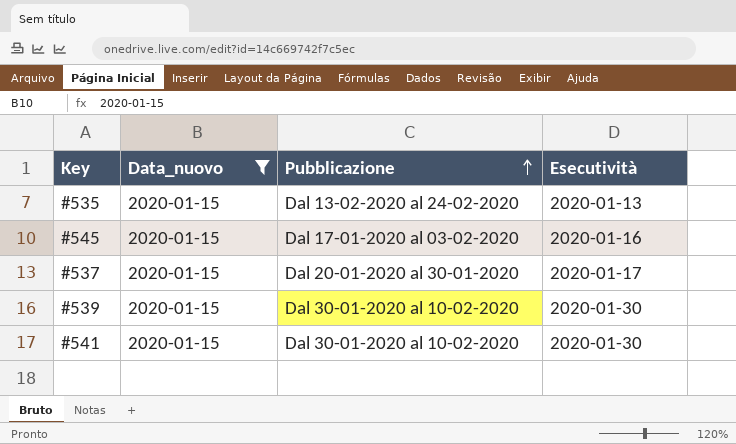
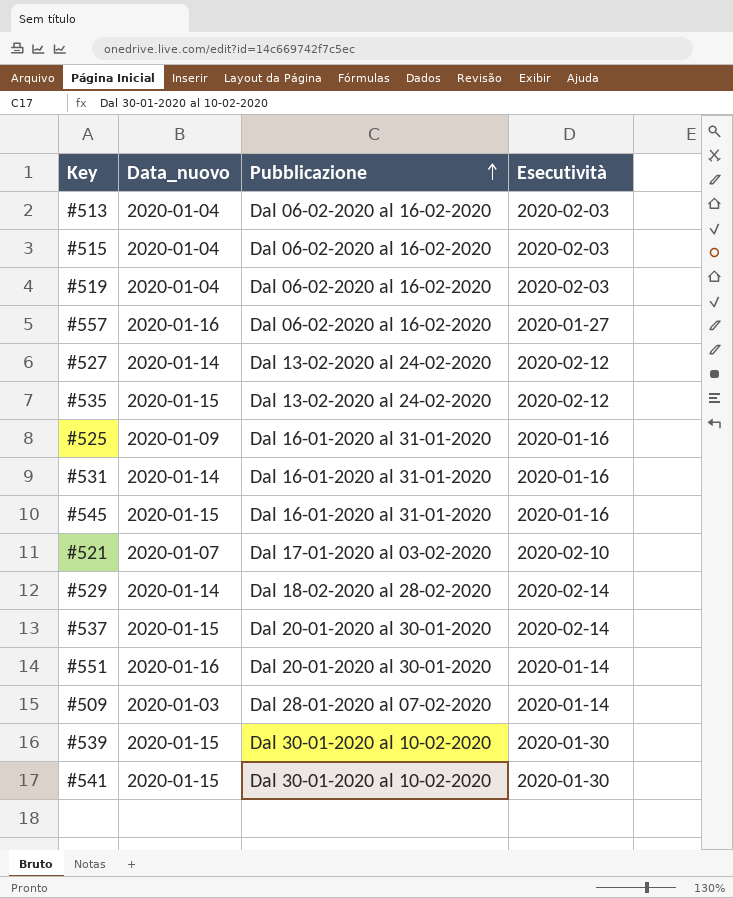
filter: Data_nuovo = 2020-01-15 -> none
#535 | Esecutività: 2020-01-13 -> 2020-02-12
#545 | Pubblicazione: Dal 17-01-2020 al 03-02-2020 -> Dal 16-01-2020 al 31-01-2020
#537 | Esecutività: 2020-01-17 -> 2020-02-14

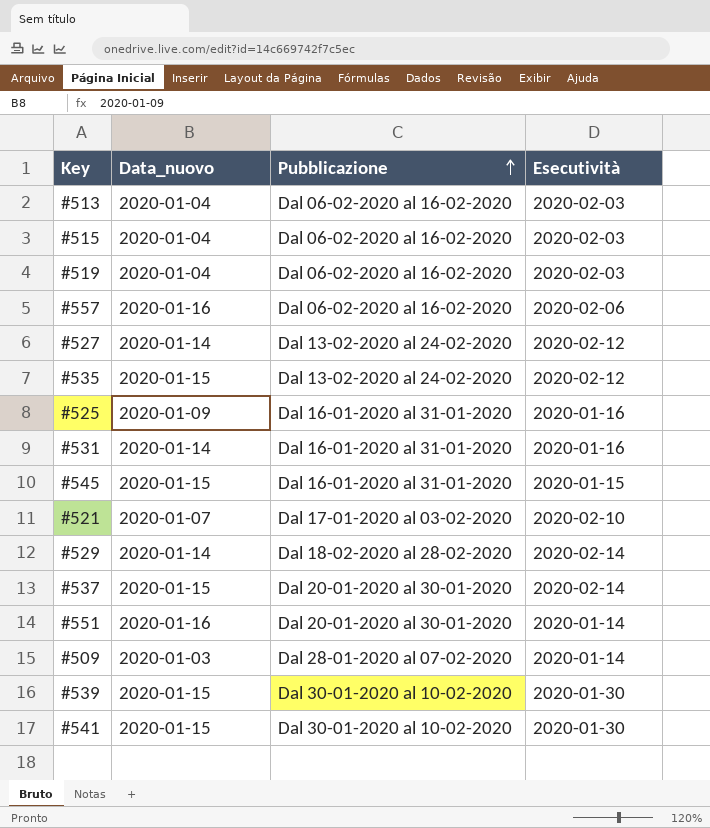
#557 | Esecutività: 2020-01-27 -> 2020-02-06
#545 | Esecutività: 2020-01-16 -> 2020-01-15

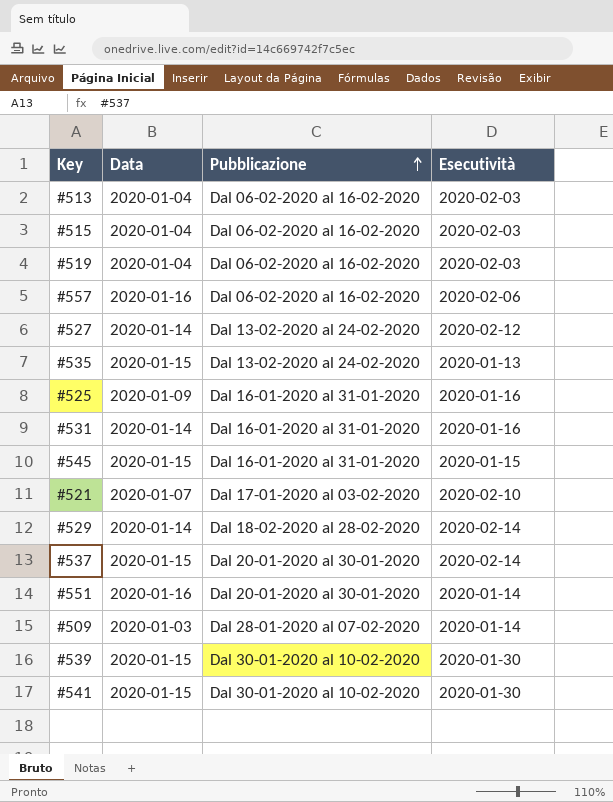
column name: Data_nuovo -> Data
#535 | Esecutività: 2020-02-12 -> 2020-01-13

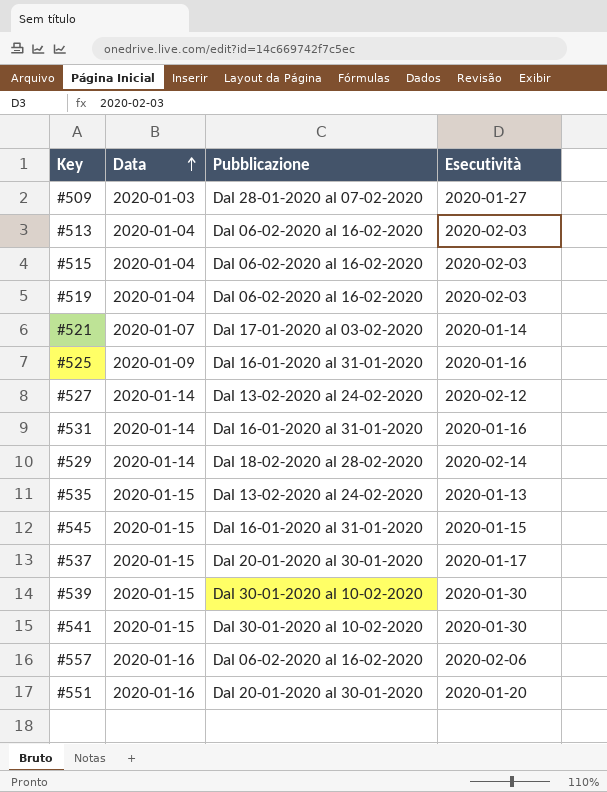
row order: Pubblicazione ascending -> Data ascending
#509 | Esecutività: 2020-01-14 -> 2020-01-27
#521 | Esecutività: 2020-02-10 -> 2020-01-14
#537 | Esecutività: 2020-02-14 -> 2020-01-17
#551 | Esecutività: 2020-01-14 -> 2020-01-20

